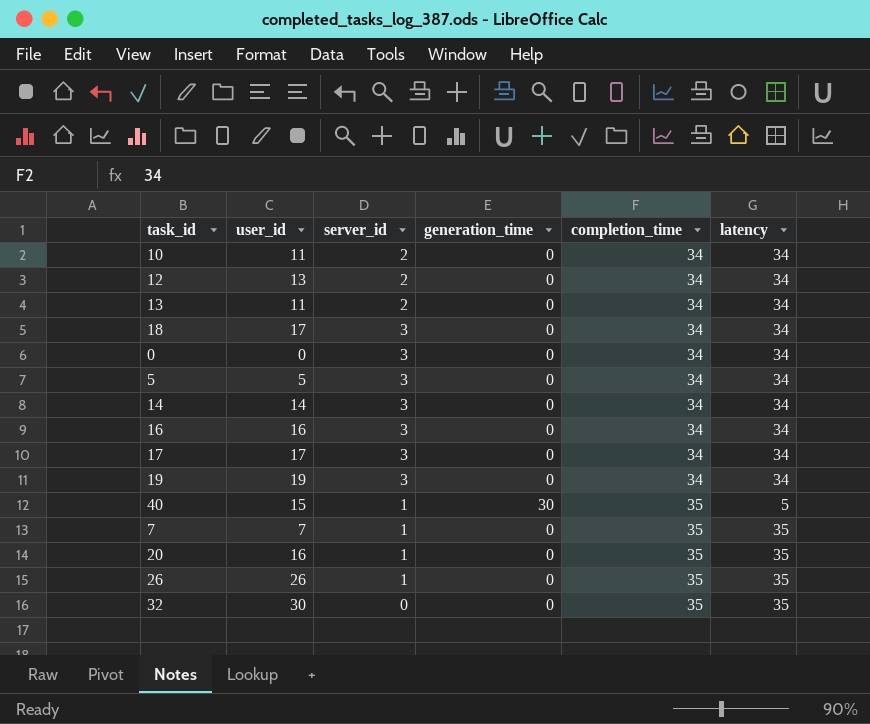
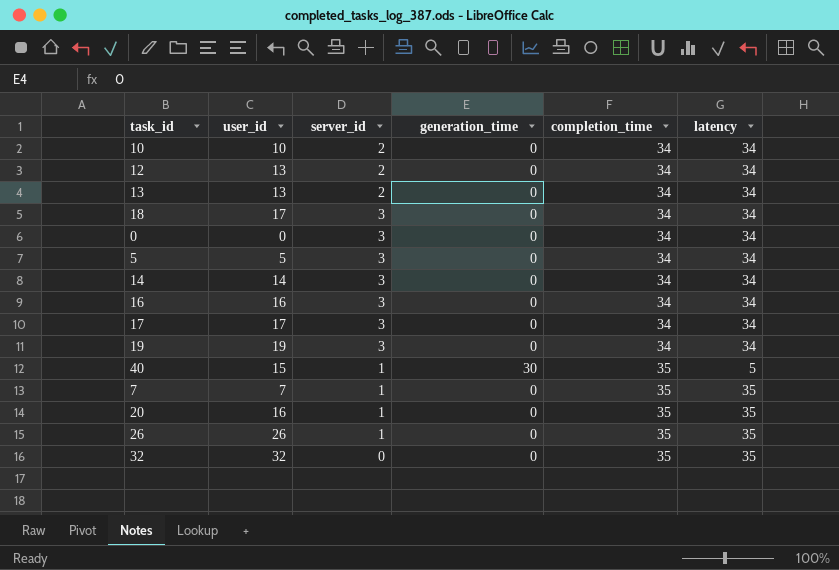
10 | user_id: 11 -> 10
13 | user_id: 11 -> 13
32 | user_id: 30 -> 32

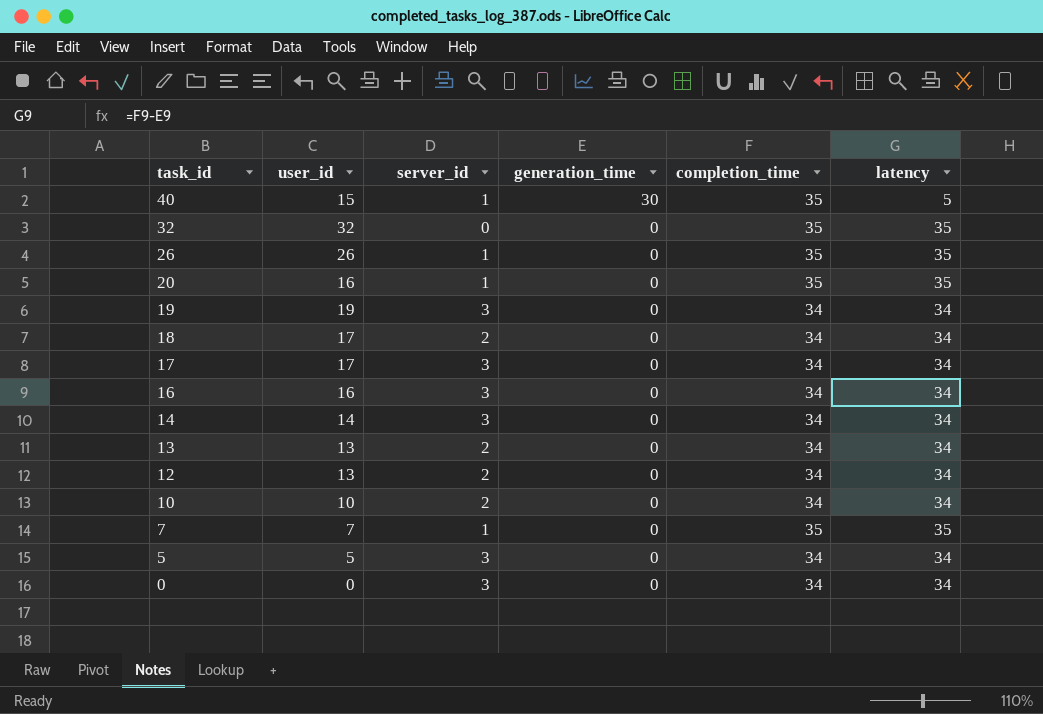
row order: completion_time ascending -> task_id descending
18 | server_id: 3 -> 2

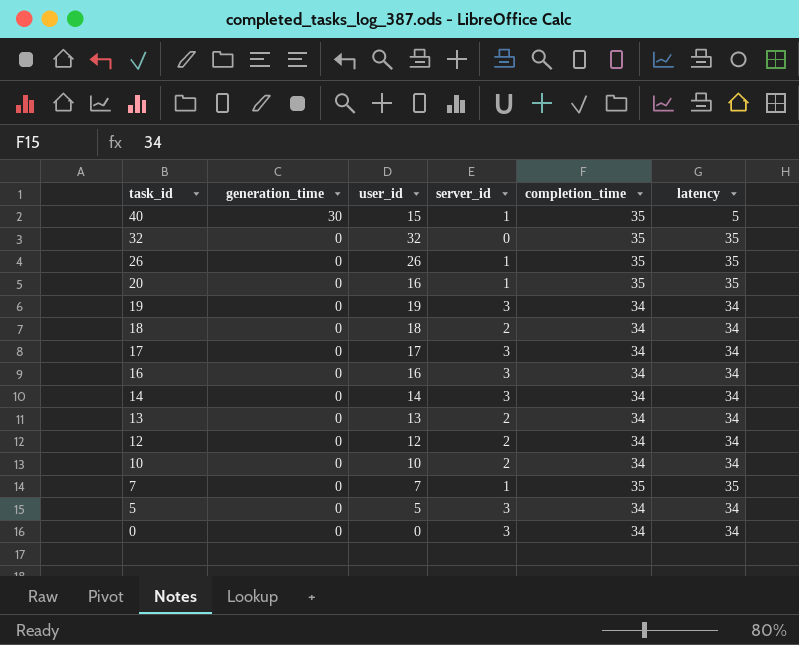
column generation_time | position: 4 -> 2
18 | user_id: 17 -> 18
12 | user_id: 13 -> 12

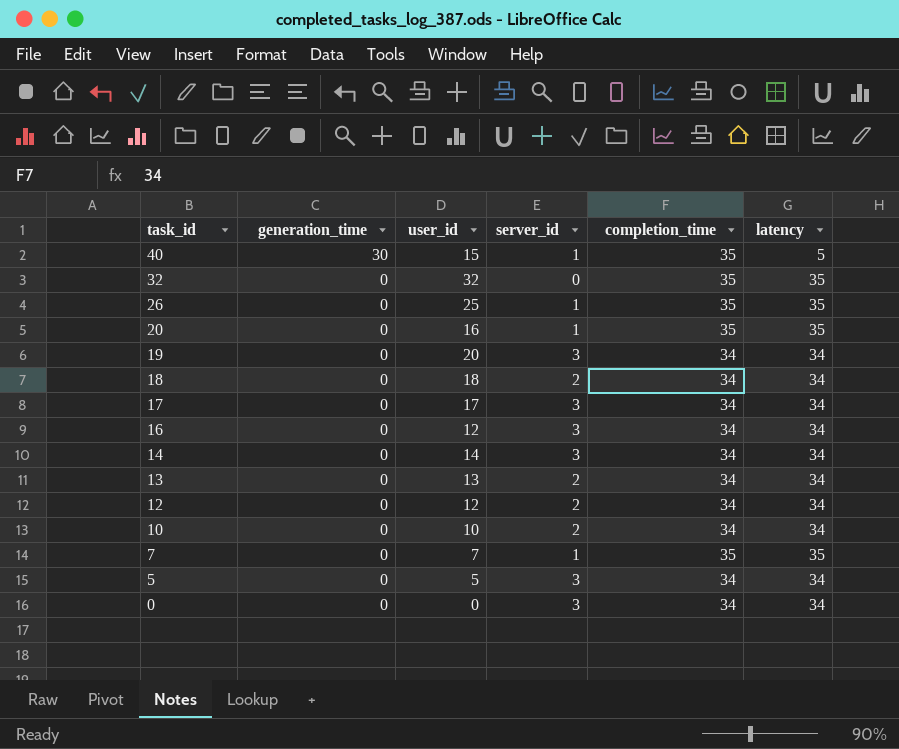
26 | user_id: 26 -> 25
19 | user_id: 19 -> 20
16 | user_id: 16 -> 12

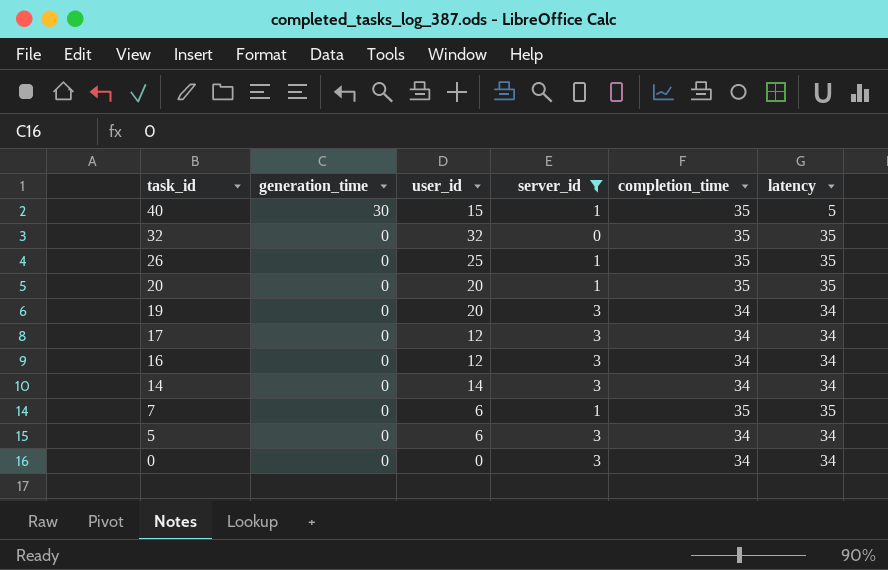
filter: none -> server_id != 2
20 | user_id: 16 -> 20
17 | user_id: 17 -> 12
7 | user_id: 7 -> 6
5 | user_id: 5 -> 6

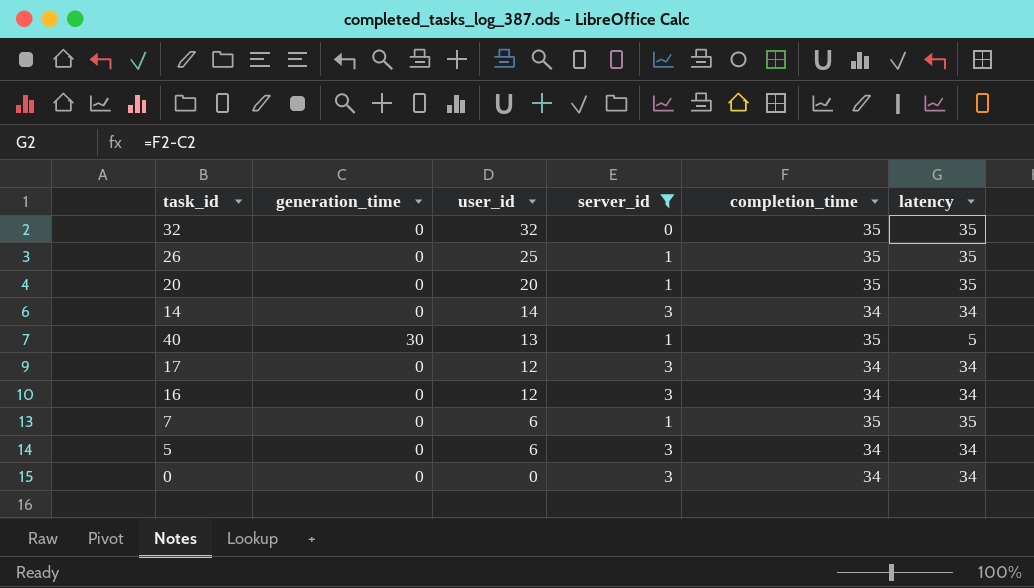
row order: task_id descending -> user_id descending
row 19: 0 | 20 | 3 | 34 | 34 -> none
40 | user_id: 15 -> 13

